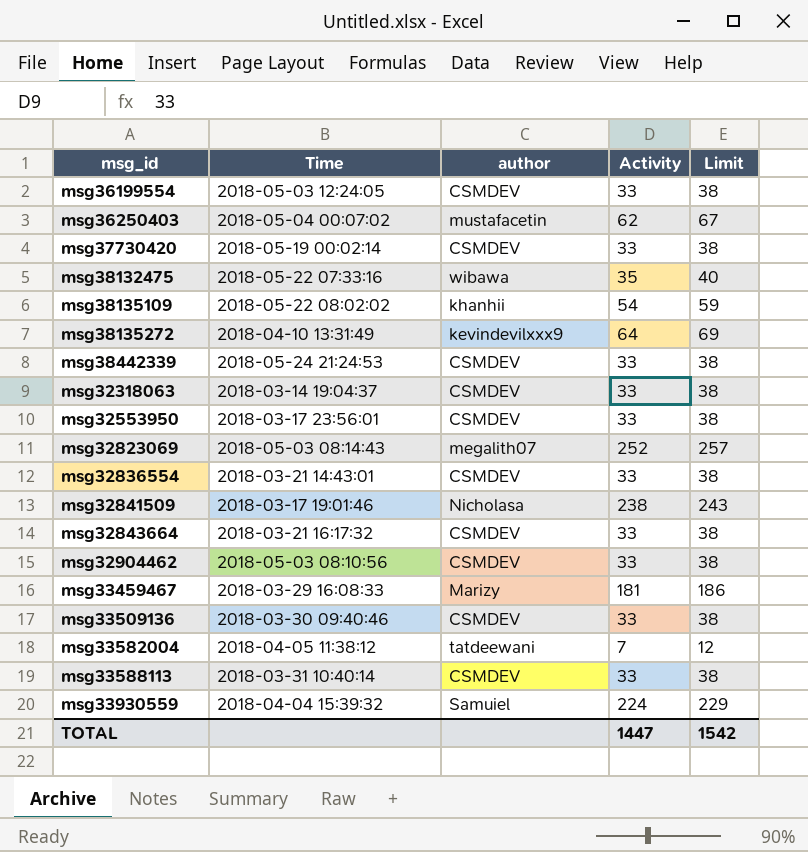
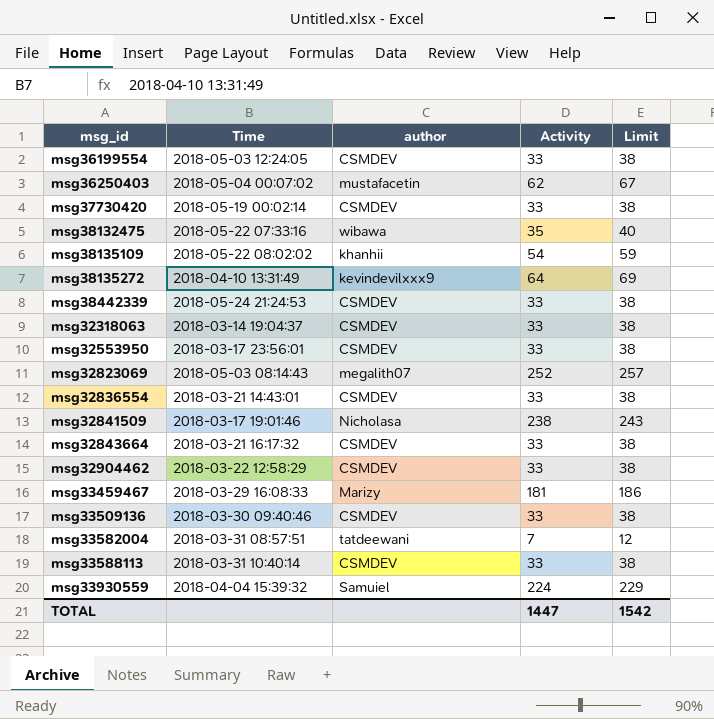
msg32904462 | Time: 2018-05-03 08:10:56 -> 2018-03-22 12:58:29
msg33582004 | Time: 2018-04-05 11:38:12 -> 2018-03-31 08:57:51

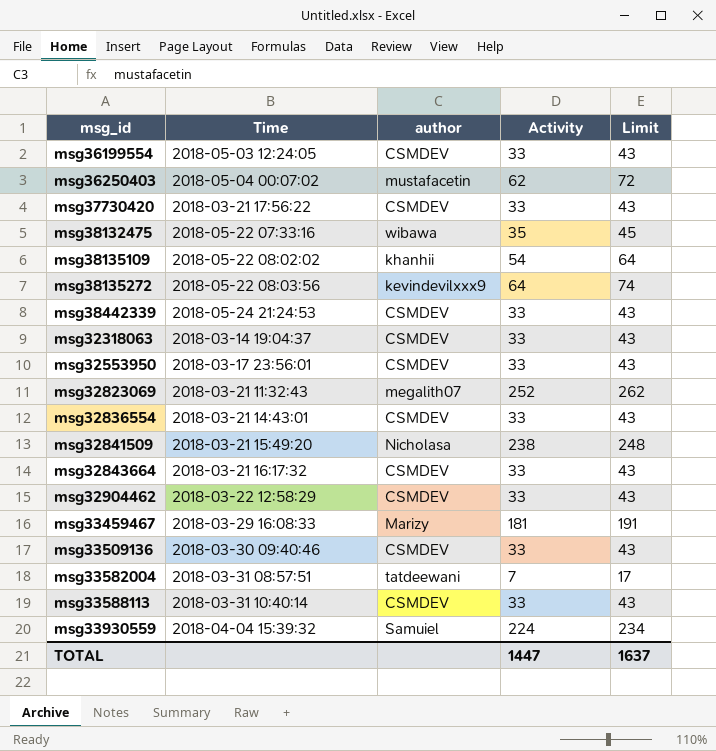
column Limit | formula: [Activity] + 5 -> [Activity] + 10
msg37730420 | Time: 2018-05-19 00:02:14 -> 2018-03-21 17:56:22
msg38135272 | Time: 2018-04-10 13:31:49 -> 2018-05-22 08:03:56
msg32823069 | Time: 2018-05-03 08:14:43 -> 2018-03-21 11:32:43
msg32841509 | Time: 2018-03-17 19:01:46 -> 2018-03-21 15:49:20
TOTAL | Limit: 1542 -> 1637

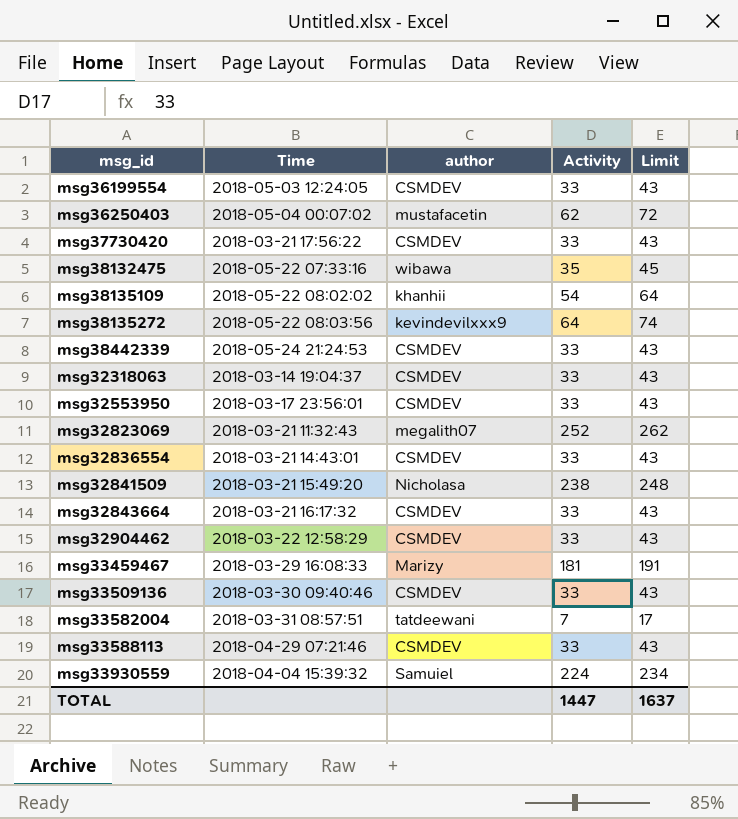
msg33588113 | Time: 2018-03-31 10:40:14 -> 2018-04-29 07:21:46

